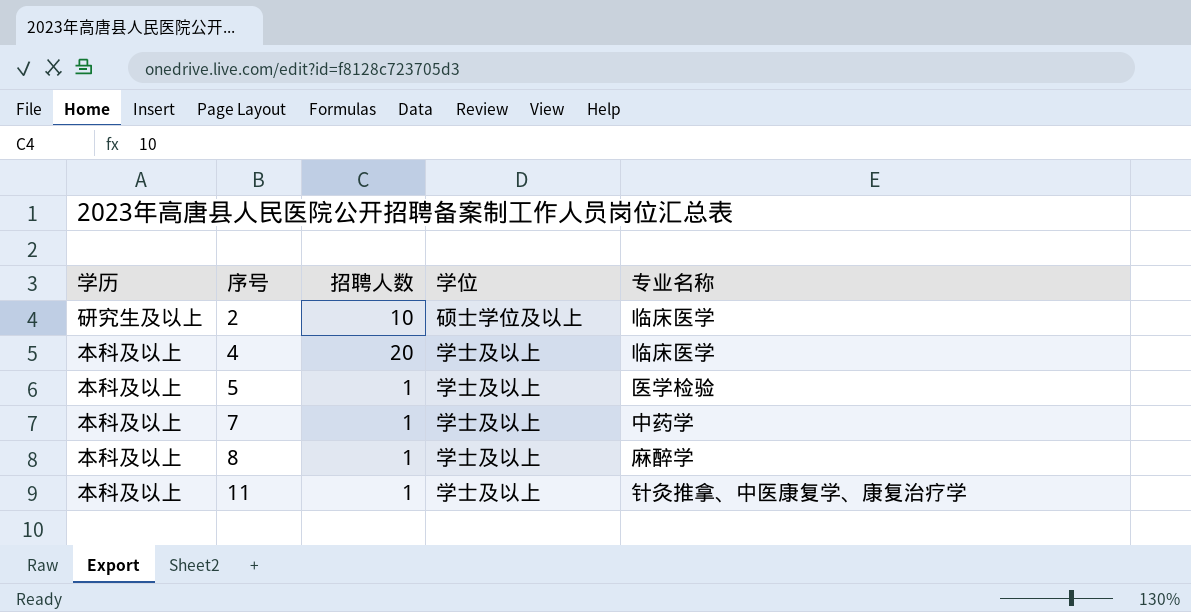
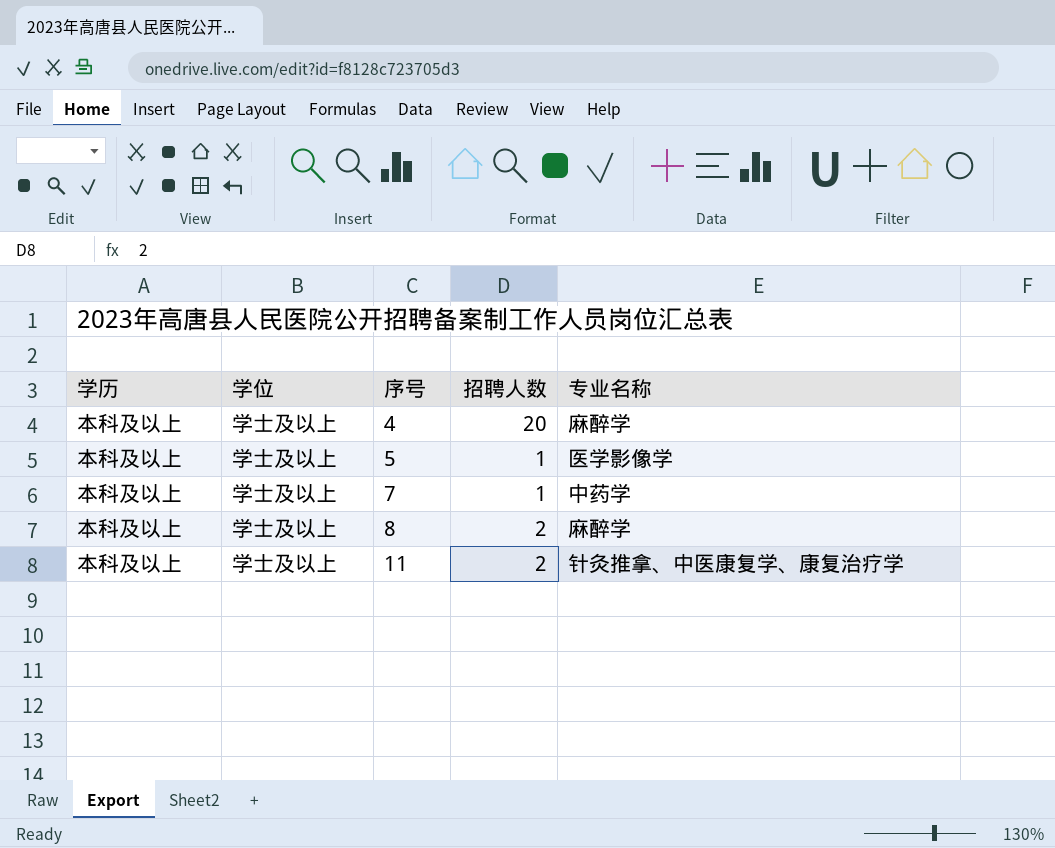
column 学位 | position: 4 -> 2
row 2: 研究生及以上 | 10 | 硕士学位及以上 | 临床医学 -> none
4 | 专业名称: 临床医学 -> 麻醉学
5 | 专业名称: 医学检验 -> 医学影像学
8 | 招聘人数: 1 -> 2
11 | 招聘人数: 1 -> 2

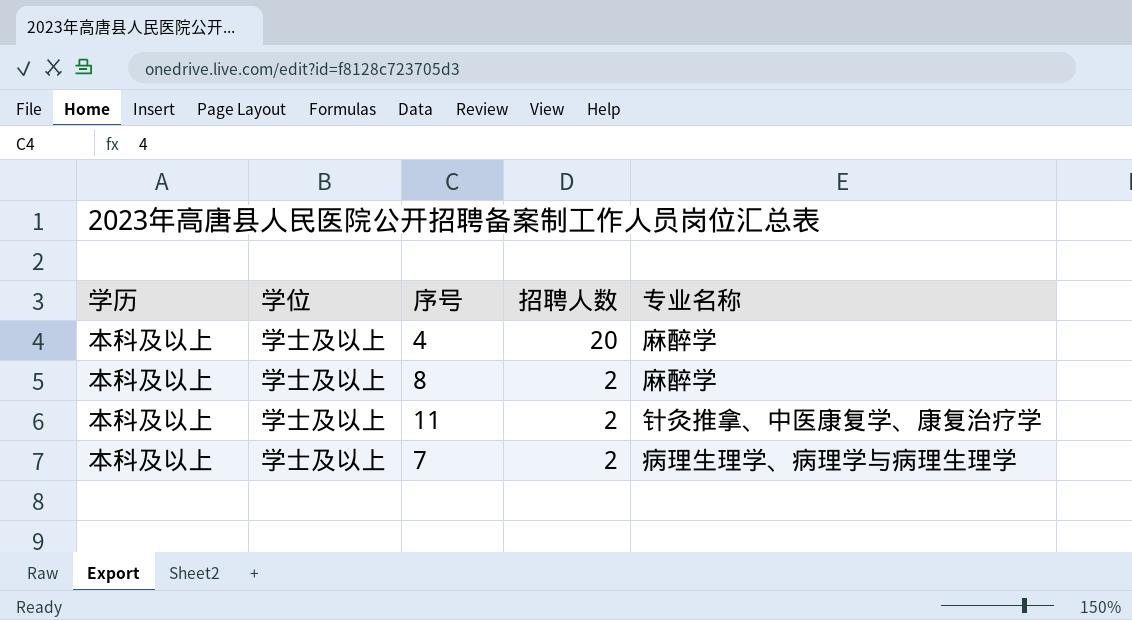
row order: 序号 ascending -> 招聘人数 descending
row 5: 本科及以上 | 学士及以上 | 1 | 医学影像学 -> none
7 | 招聘人数: 1 -> 2
7 | 专业名称: 中药学 -> 病理生理学、病理学与病理生理学

